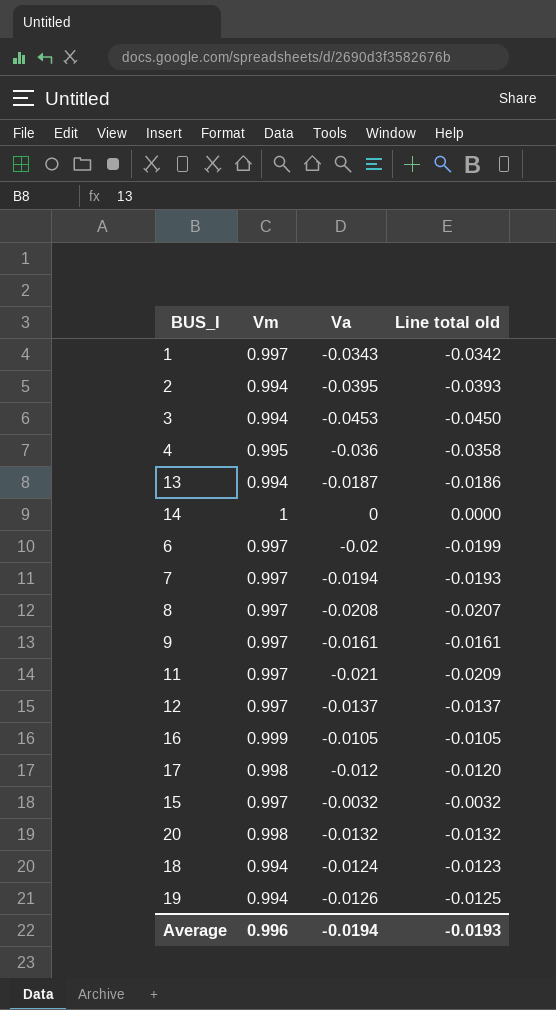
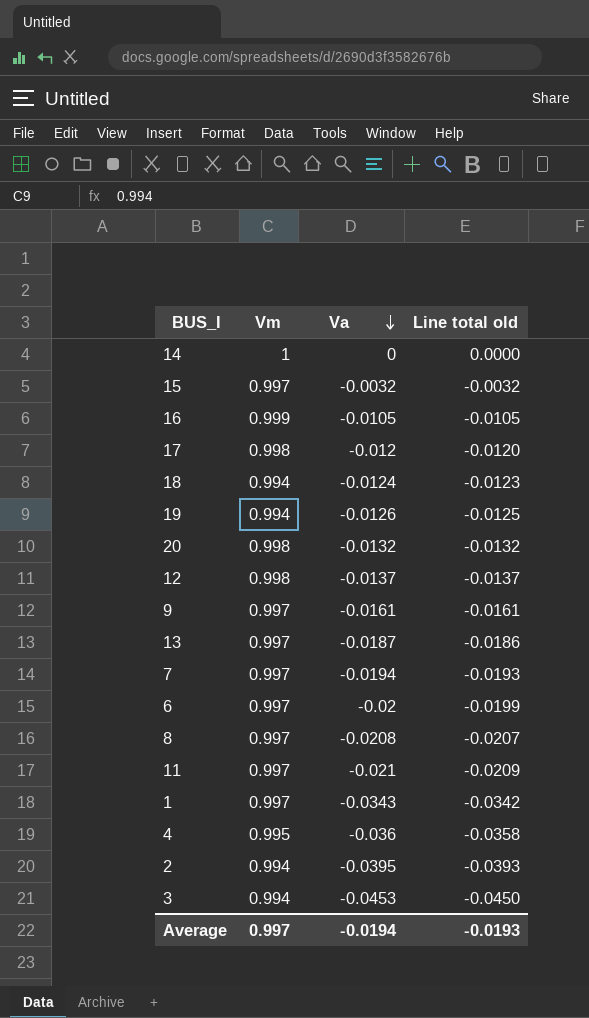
row order: none -> Va descending
12 | Vm: 0.997 -> 0.998
13 | Vm: 0.994 -> 0.997
Average | Vm: 0.996 -> 0.997

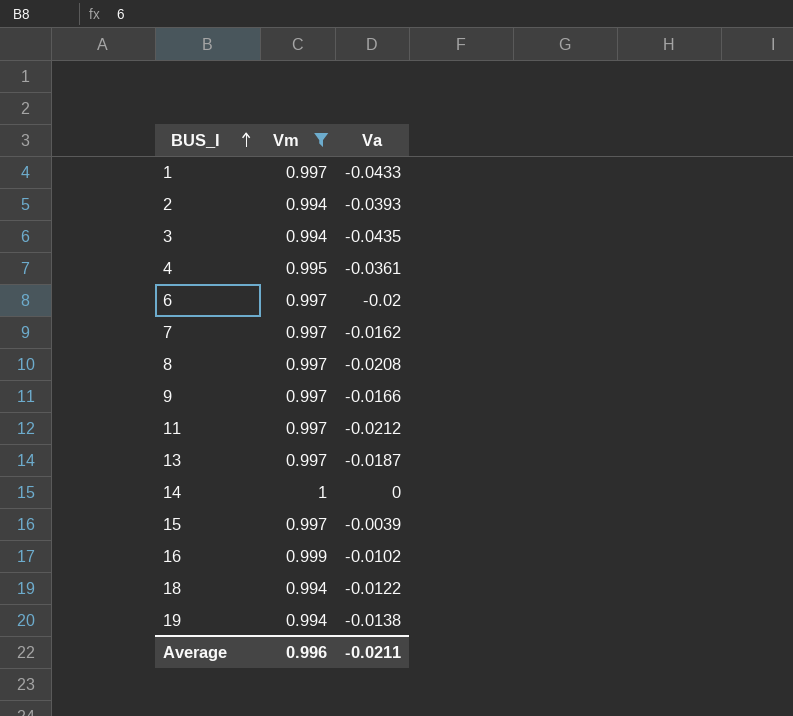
filter: none -> Vm != 0.998
row order: Va descending -> BUS_I ascending
column Line total old | formula: [Vm] * [Va] -> none
1 | Va: -0.0343 -> -0.0433
2 | Va: -0.0395 -> -0.0393
3 | Va: -0.0453 -> -0.0435
4 | Va: -0.036 -> -0.0361
7 | Va: -0.0194 -> -0.0162
9 | Va: -0.0161 -> -0.0166
11 | Va: -0.021 -> -0.0212
15 | Va: -0.0032 -> -0.0039
16 | Va: -0.0105 -> -0.0102
18 | Va: -0.0124 -> -0.0122
19 | Va: -0.0126 -> -0.0138
Average | Vm: 0.997 -> 0.996
Average | Va: -0.0194 -> -0.0211

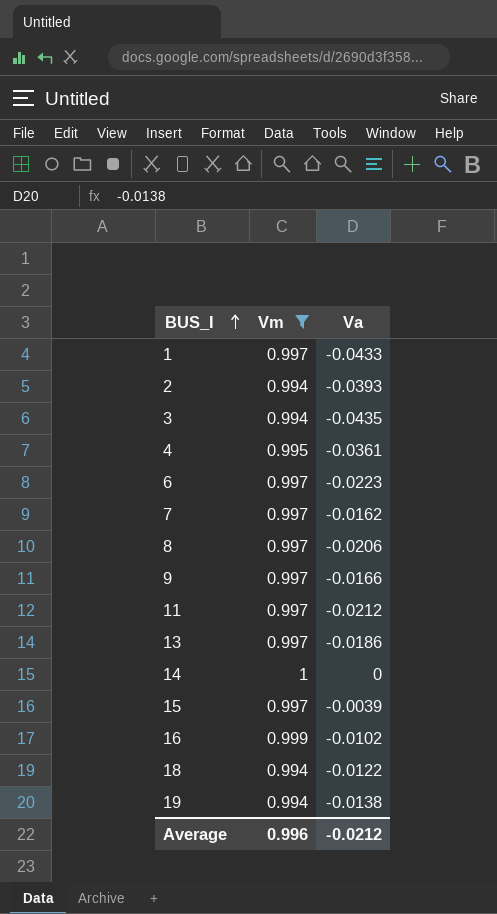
6 | Va: -0.02 -> -0.0223
8 | Va: -0.0208 -> -0.0206
13 | Va: -0.0187 -> -0.0186
Average | Va: -0.0211 -> -0.0212

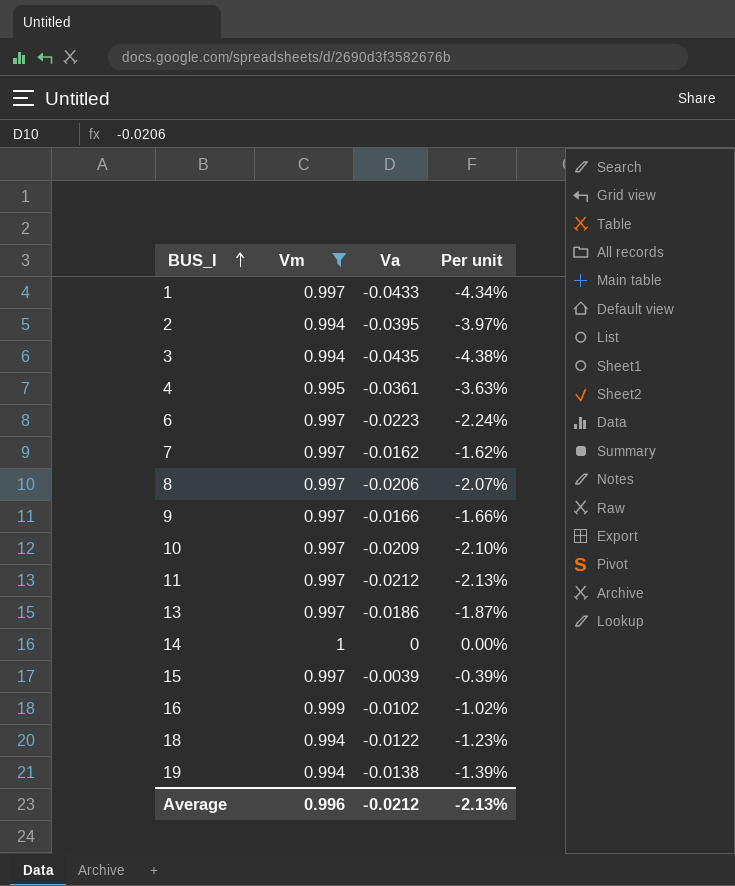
column Per unit | formula: none -> [Va] / [Vm]
2 | Va: -0.0393 -> -0.0395
row 10: none -> 0.997 | -0.0209 | -2.10%

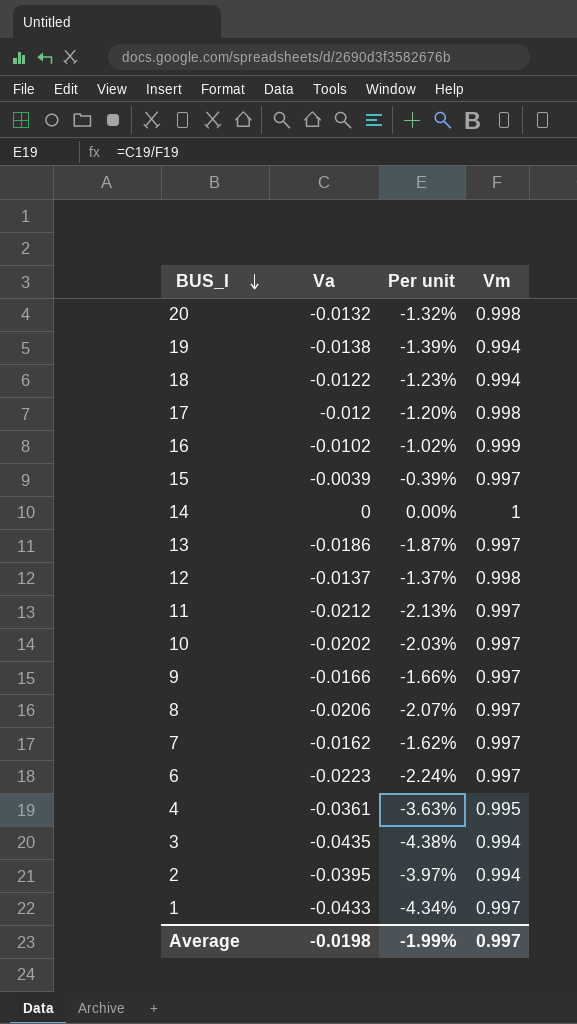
filter: Vm != 0.998 -> none
row order: BUS_I ascending -> BUS_I descending
column Vm | position: 2 -> 4
10 | Va: -0.0209 -> -0.0202
10 | Per unit: -2.10% -> -2.03%
Average | Va: -0.0212 -> -0.0198
Average | Per unit: -2.13% -> -1.99%
Average | Vm: 0.996 -> 0.997

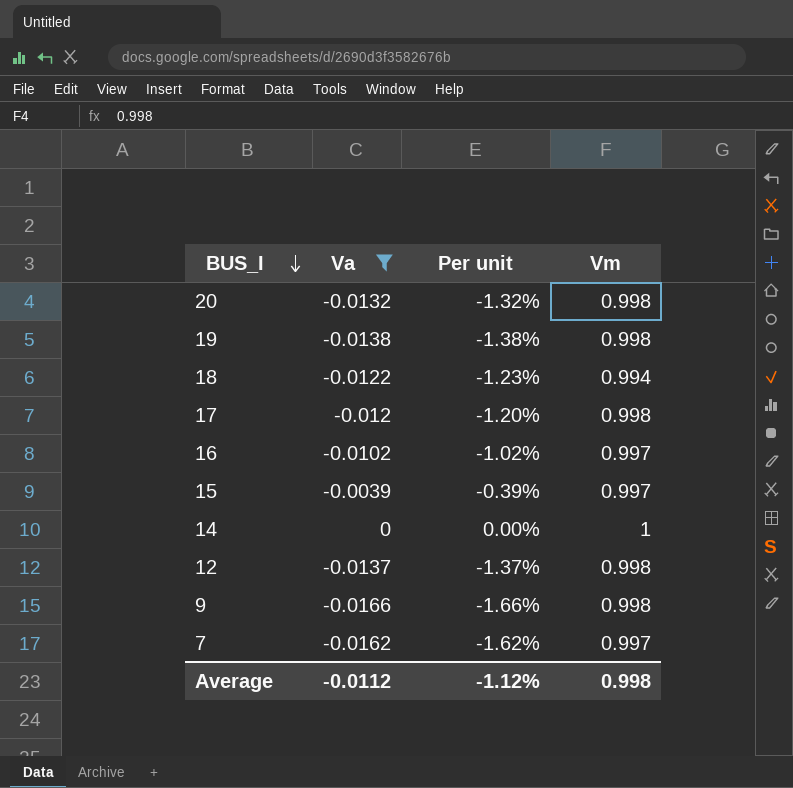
filter: none -> Va >= -0.0166
19 | Per unit: -1.39% -> -1.38%
19 | Vm: 0.994 -> 0.998
16 | Vm: 0.999 -> 0.997
9 | Vm: 0.997 -> 0.998
Average | Va: -0.0198 -> -0.0112
Average | Per unit: -1.99% -> -1.12%
Average | Vm: 0.997 -> 0.998

